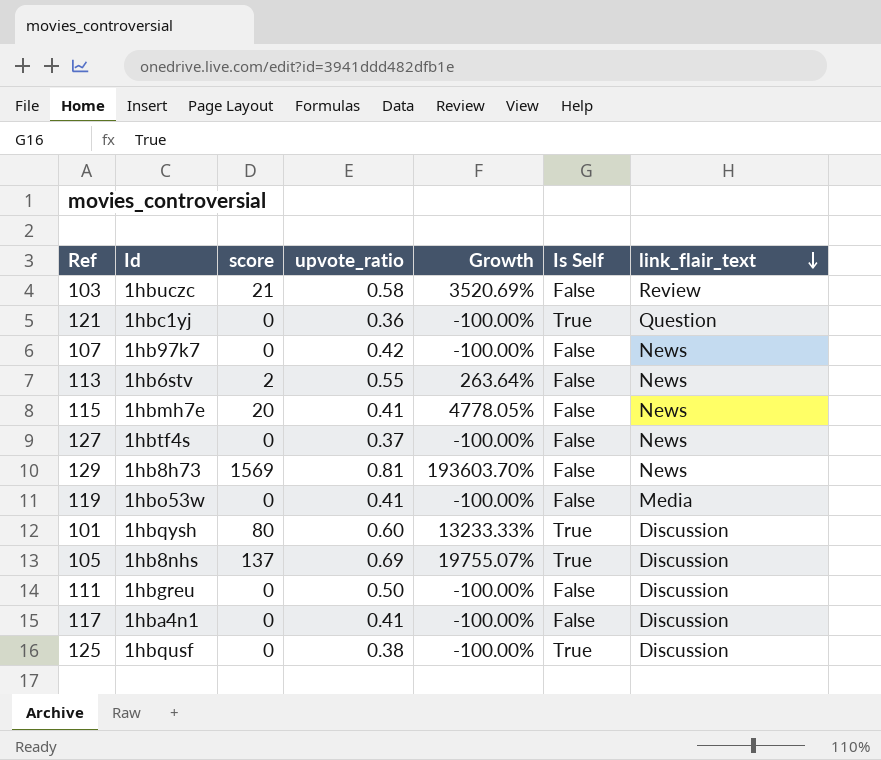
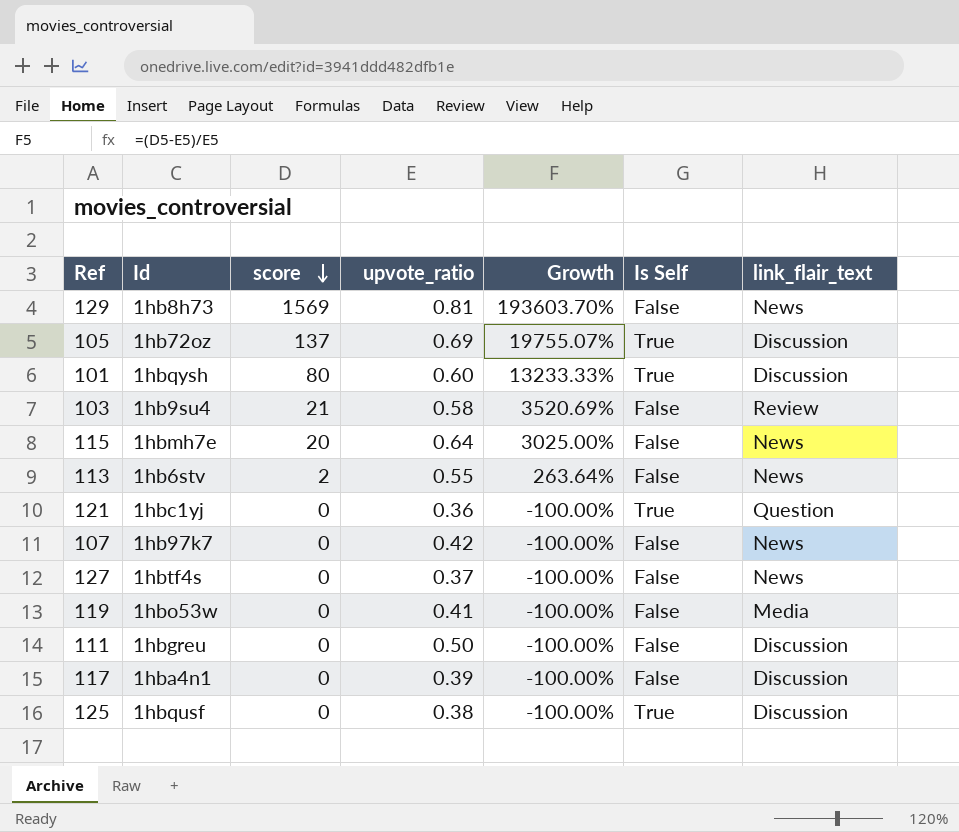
row order: link_flair_text descending -> score descending
105 | Id: 1hb8nhs -> 1hb72oz
103 | Id: 1hbuczc -> 1hb9su4
115 | upvote_ratio: 0.41 -> 0.64
115 | Growth: 4778.05% -> 3025.00%
117 | upvote_ratio: 0.41 -> 0.39

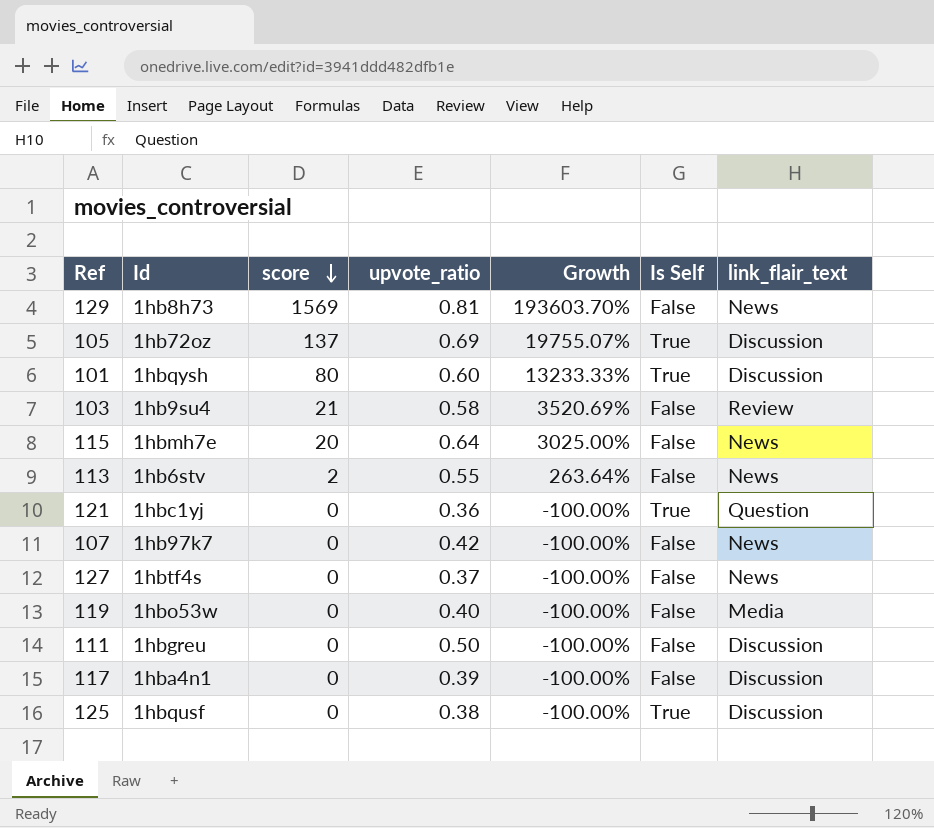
119 | upvote_ratio: 0.41 -> 0.40

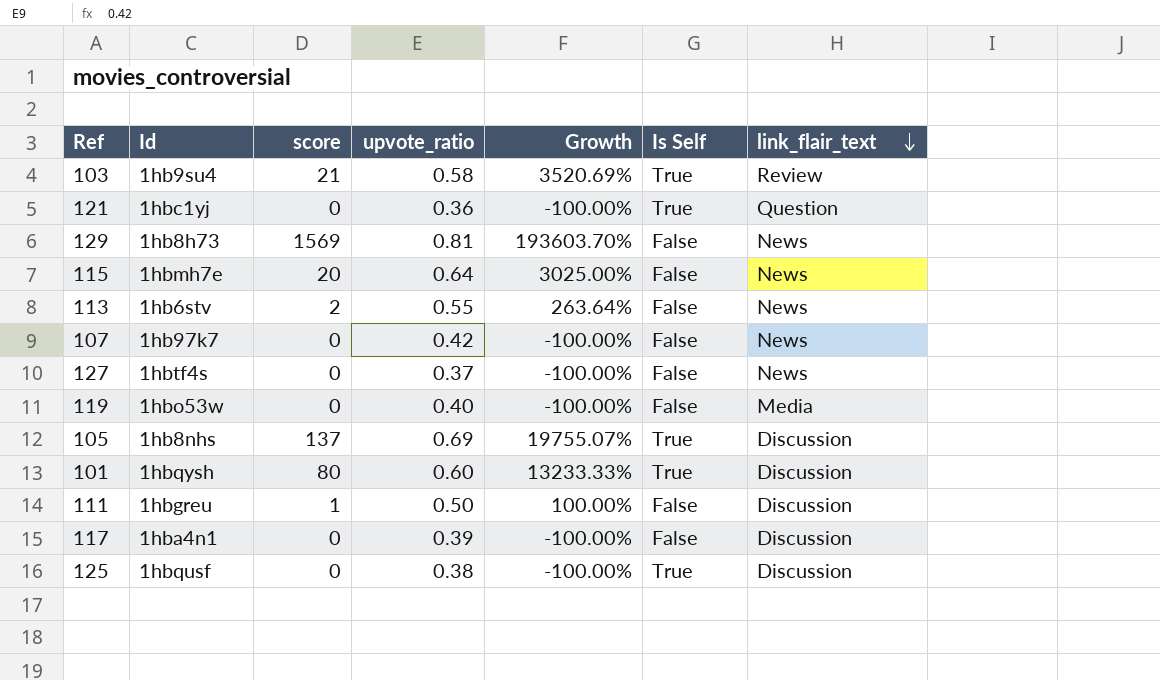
row order: score descending -> link_flair_text descending
103 | Is Self: False -> True
105 | Id: 1hb72oz -> 1hb8nhs
111 | score: 0 -> 1
111 | Growth: -100.00% -> 100.00%

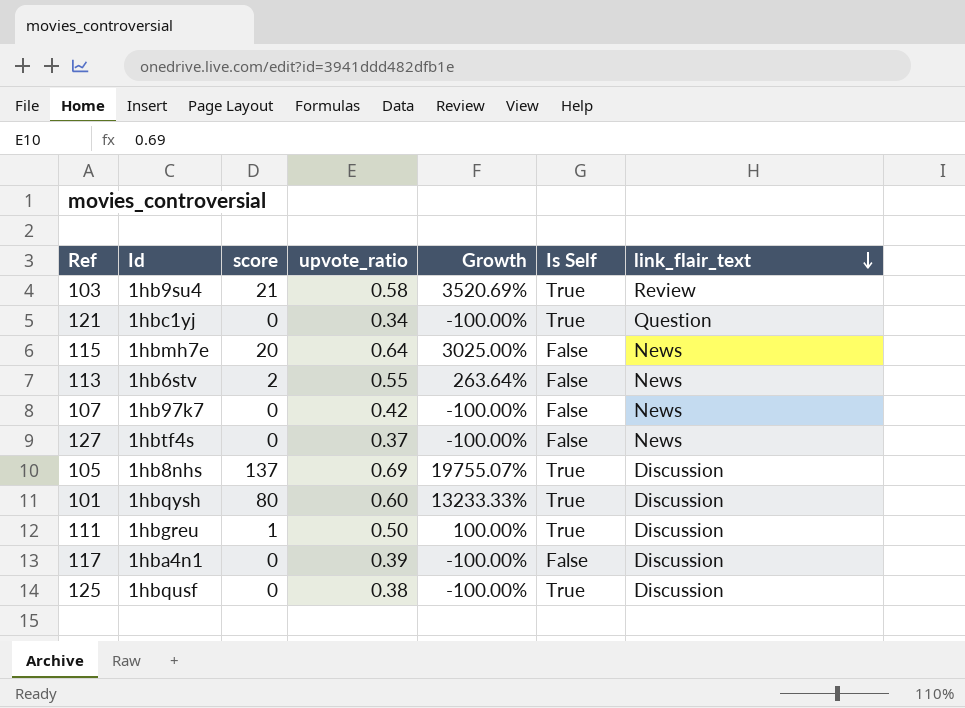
row 129: 1hb8h73 | 1569 | 0.81 | 193603.70% | False | News -> none
row 119: 1hbo53w | 0 | 0.40 | -100.00% | False | Media -> none
121 | upvote_ratio: 0.36 -> 0.34
111 | Is Self: False -> True

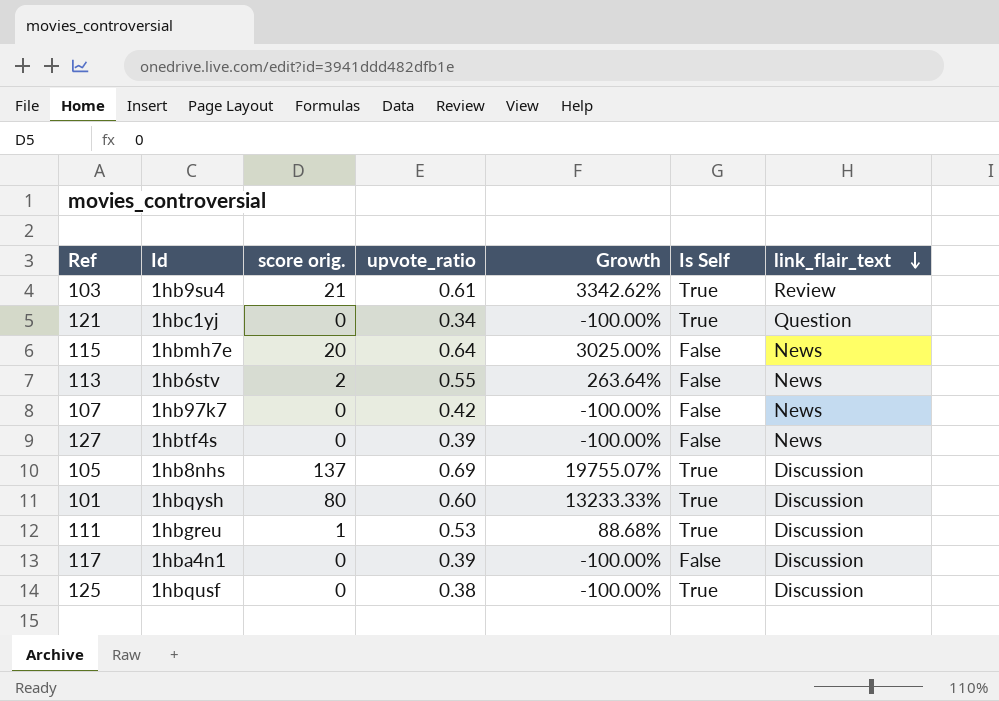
column name: score -> score orig.
103 | upvote_ratio: 0.58 -> 0.61
103 | Growth: 3520.69% -> 3342.62%
127 | upvote_ratio: 0.37 -> 0.39
111 | upvote_ratio: 0.50 -> 0.53
111 | Growth: 100.00% -> 88.68%

